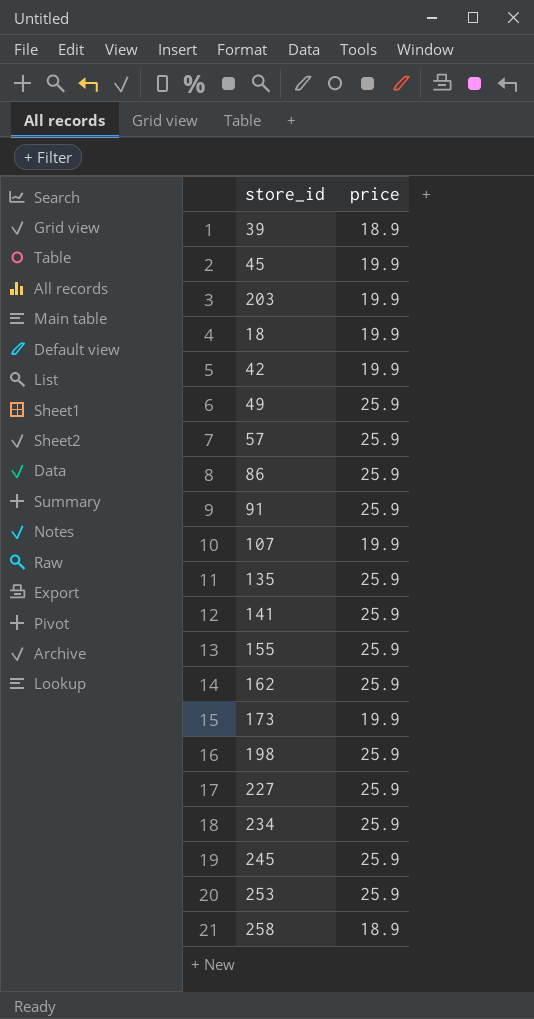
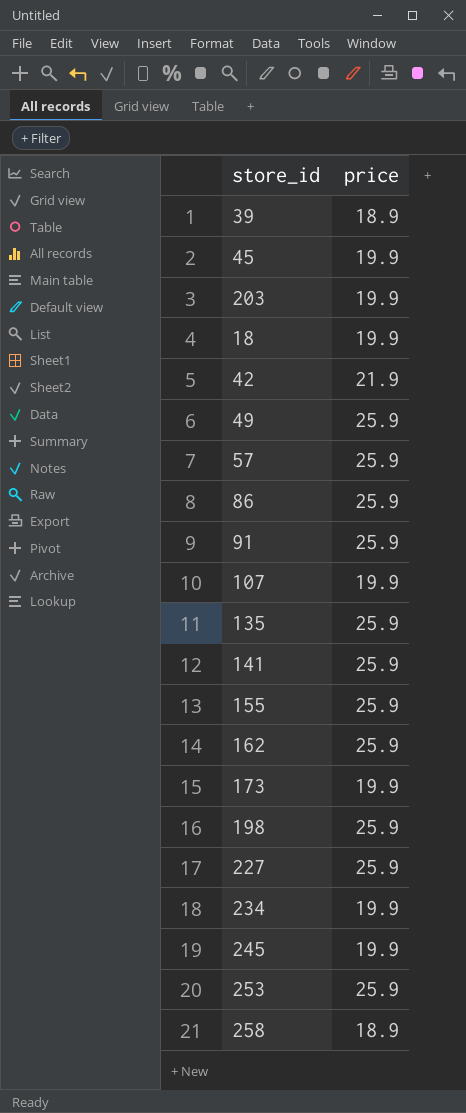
42 | price: 19.9 -> 21.9
234 | price: 25.9 -> 19.9
245 | price: 25.9 -> 19.9

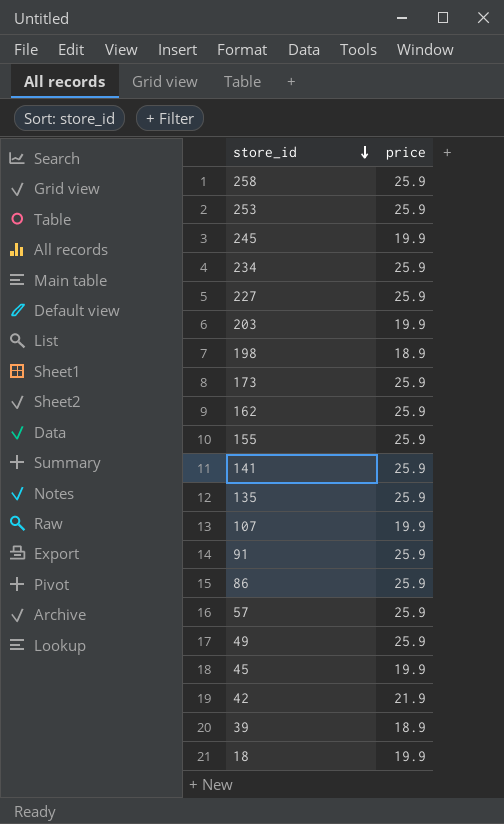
row order: none -> store_id descending
258 | price: 18.9 -> 25.9
234 | price: 19.9 -> 25.9
198 | price: 25.9 -> 18.9
173 | price: 19.9 -> 25.9

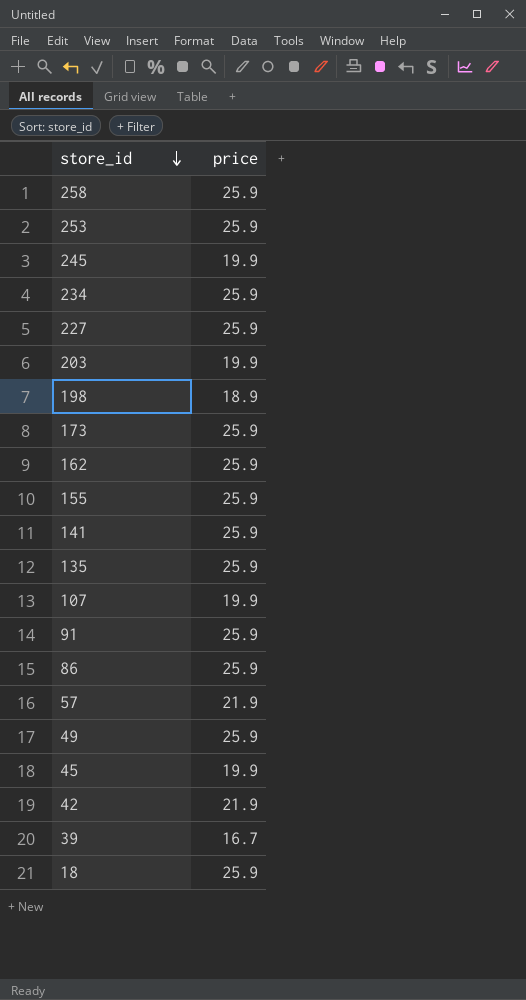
57 | price: 25.9 -> 21.9
39 | price: 18.9 -> 16.7
18 | price: 19.9 -> 25.9

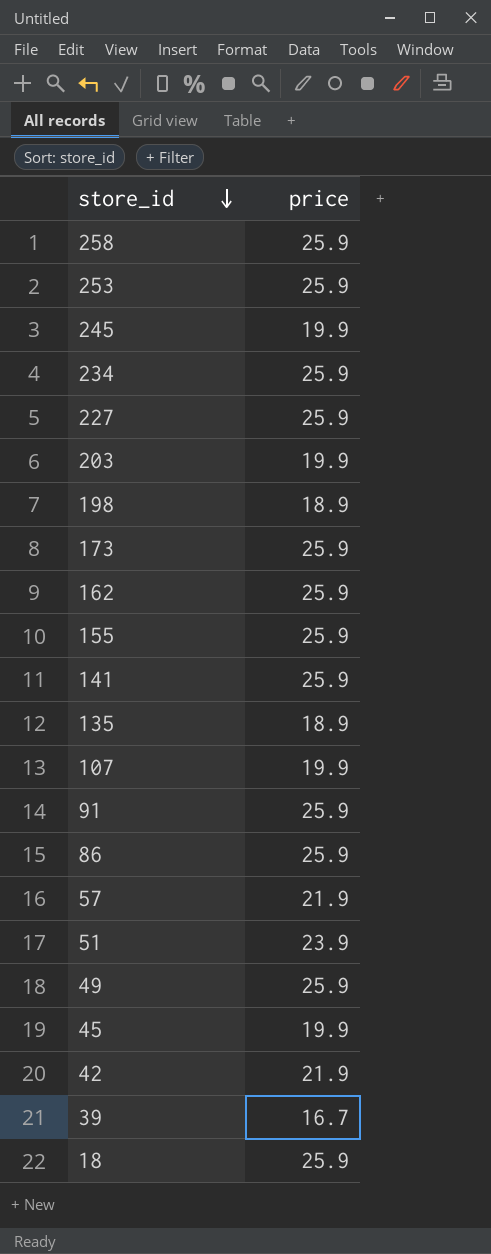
135 | price: 25.9 -> 18.9
row 51: none -> 23.9

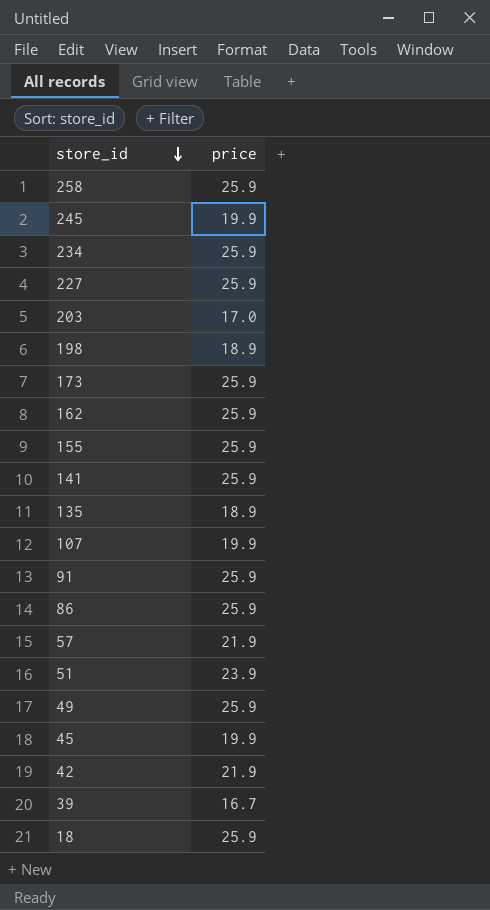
row 253: 25.9 -> none
203 | price: 19.9 -> 17.0

